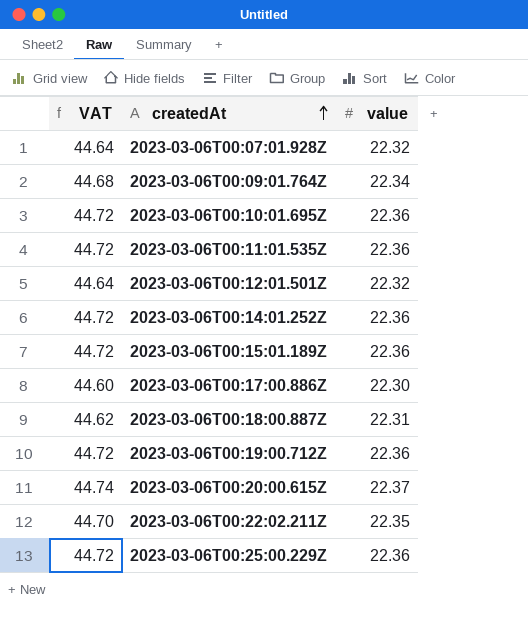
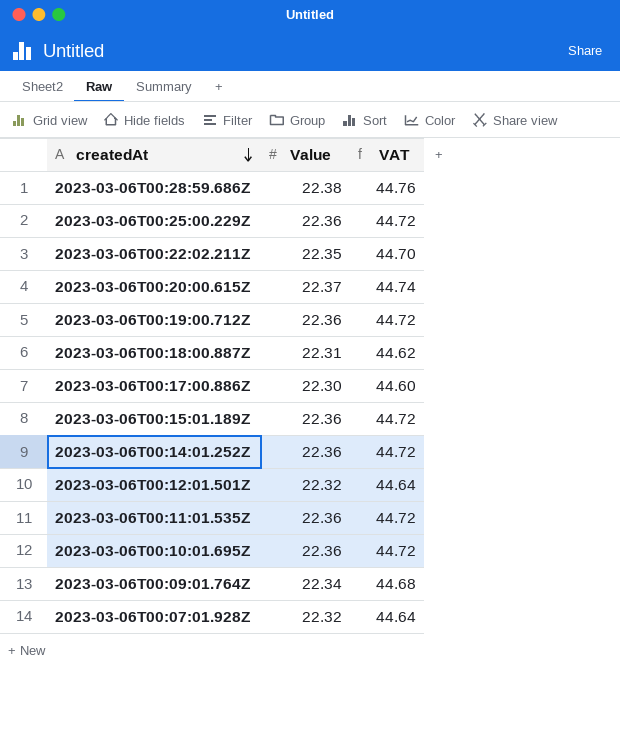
row order: createdAt ascending -> createdAt descending
column name: value -> Value
column VAT | position: 1 -> 3
row 2023-03-06T00:28:59.686Z: none -> 22.38 | 44.76

